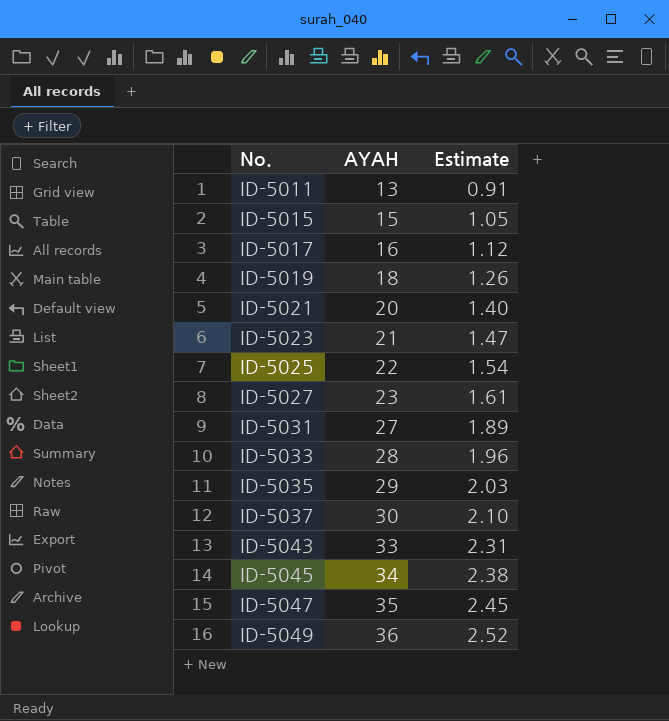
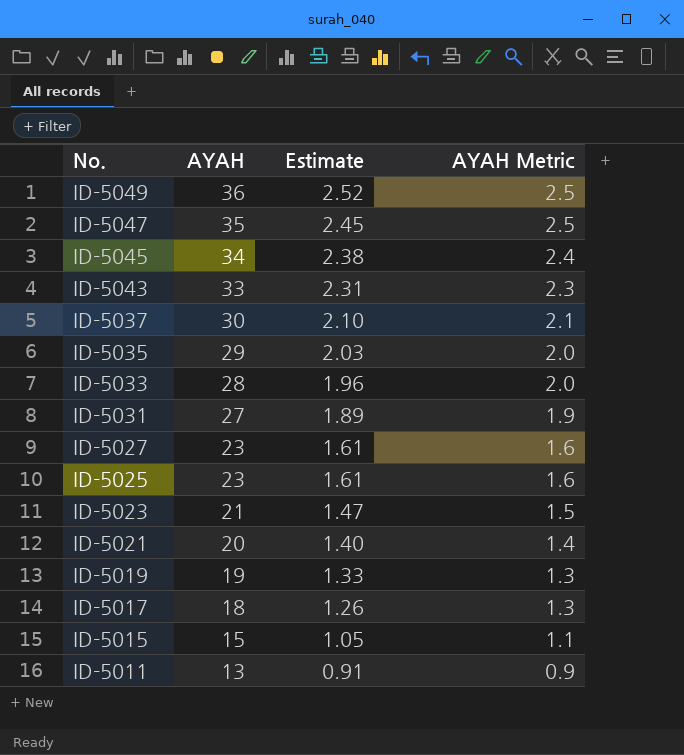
row order: No. ascending -> No. descending
column AYAH Metric | formula: none -> [AYAH] * 0.07
ID-5025 | AYAH: 22 -> 23
ID-5025 | Estimate: 1.54 -> 1.61
ID-5019 | AYAH: 18 -> 19
ID-5019 | Estimate: 1.26 -> 1.33
ID-5017 | AYAH: 16 -> 18
ID-5017 | Estimate: 1.12 -> 1.26

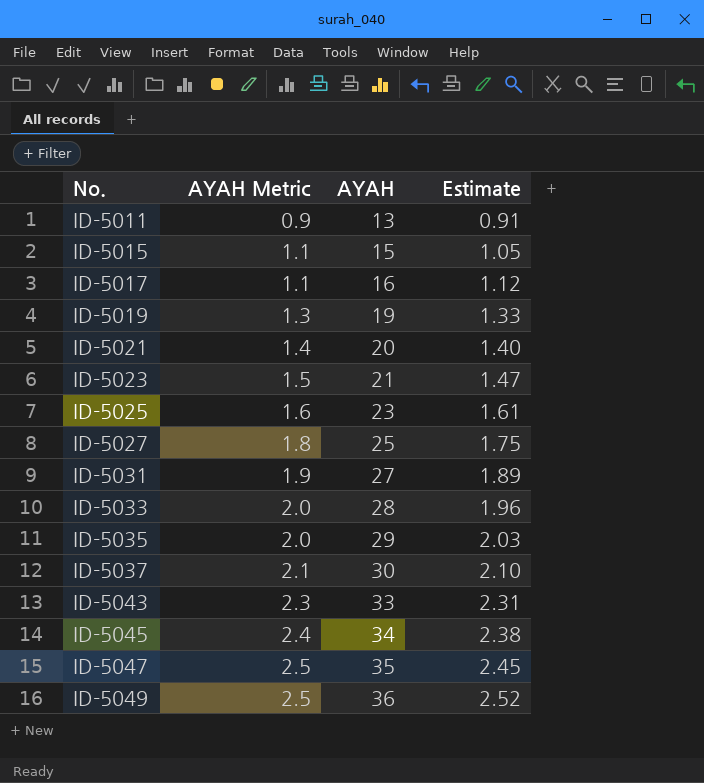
row order: No. descending -> No. ascending
column AYAH Metric | position: 4 -> 2
ID-5017 | AYAH Metric: 1.3 -> 1.1
ID-5017 | AYAH: 18 -> 16
ID-5017 | Estimate: 1.26 -> 1.12
ID-5027 | AYAH Metric: 1.6 -> 1.8
ID-5027 | AYAH: 23 -> 25
ID-5027 | Estimate: 1.61 -> 1.75

